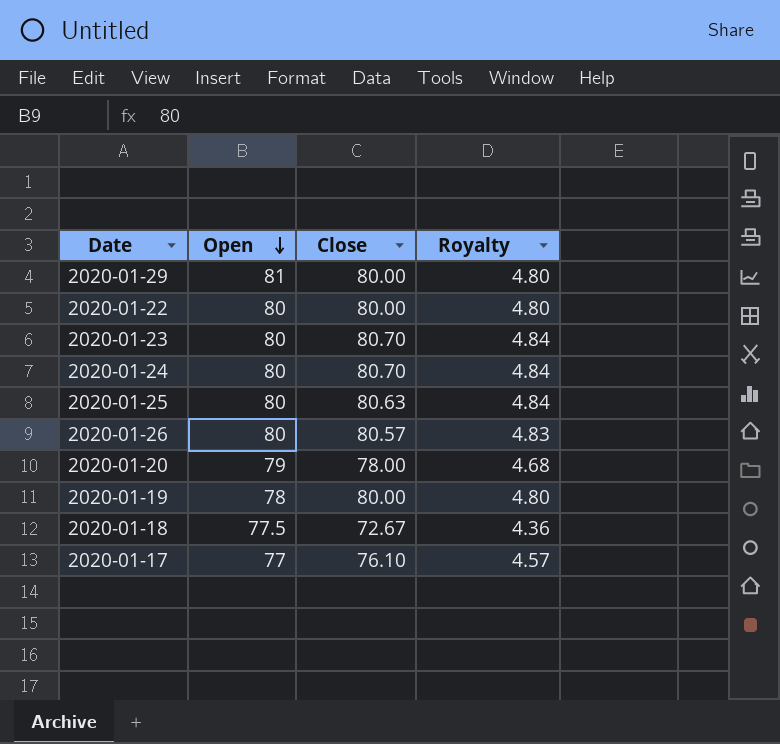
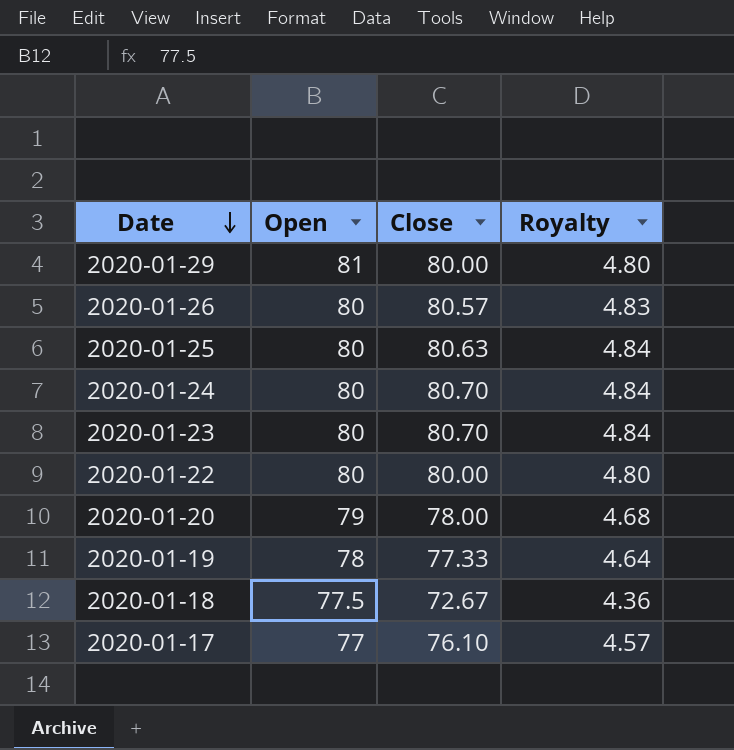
row order: Open descending -> Date descending
2020-01-19 | Close: 80.00 -> 77.33
2020-01-19 | Royalty: 4.80 -> 4.64

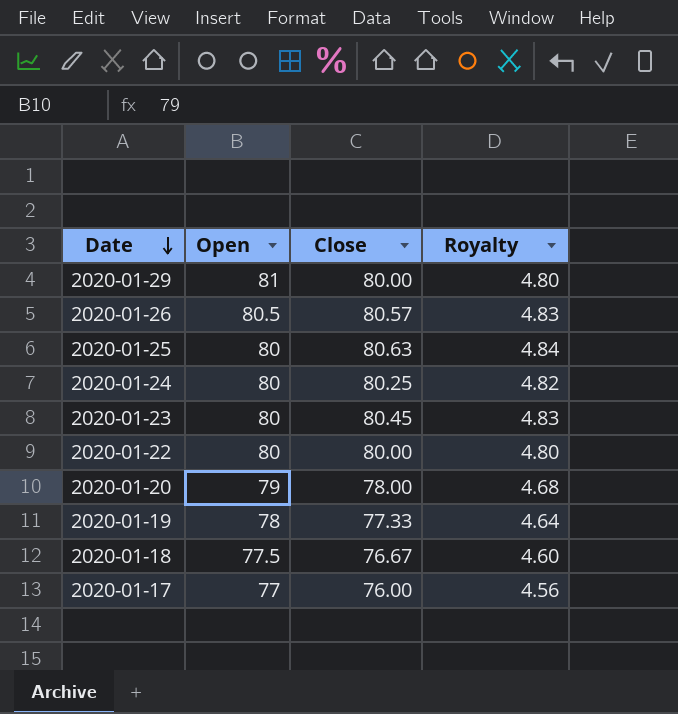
2020-01-26 | Open: 80 -> 80.5
2020-01-24 | Close: 80.70 -> 80.25
2020-01-24 | Royalty: 4.84 -> 4.82
2020-01-23 | Close: 80.70 -> 80.45
2020-01-23 | Royalty: 4.84 -> 4.83
2020-01-18 | Close: 72.67 -> 76.67
2020-01-18 | Royalty: 4.36 -> 4.60
2020-01-17 | Close: 76.10 -> 76.00
2020-01-17 | Royalty: 4.57 -> 4.56

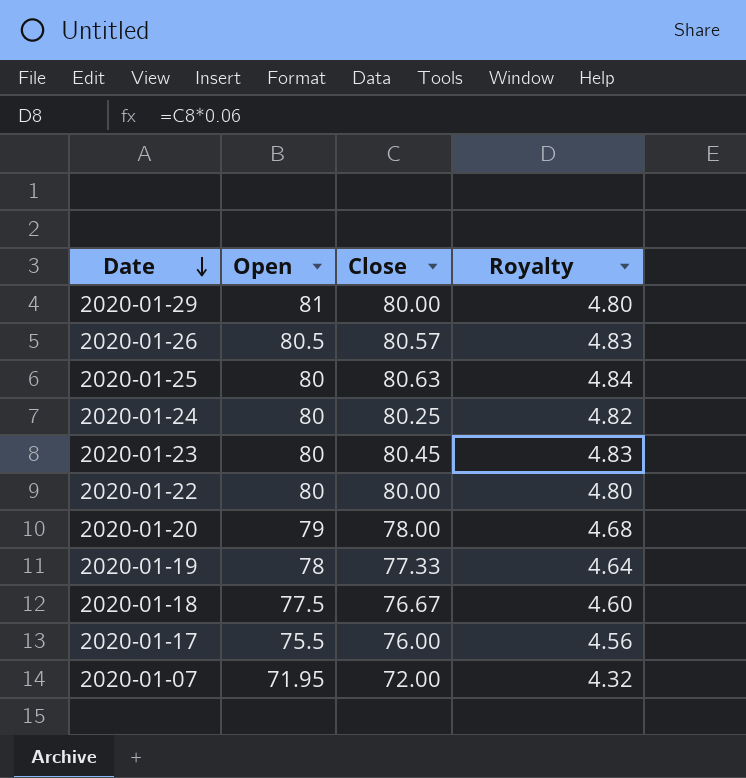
2020-01-17 | Open: 77 -> 75.5
row 2020-01-07: none -> 71.95 | 72.00 | 4.32

